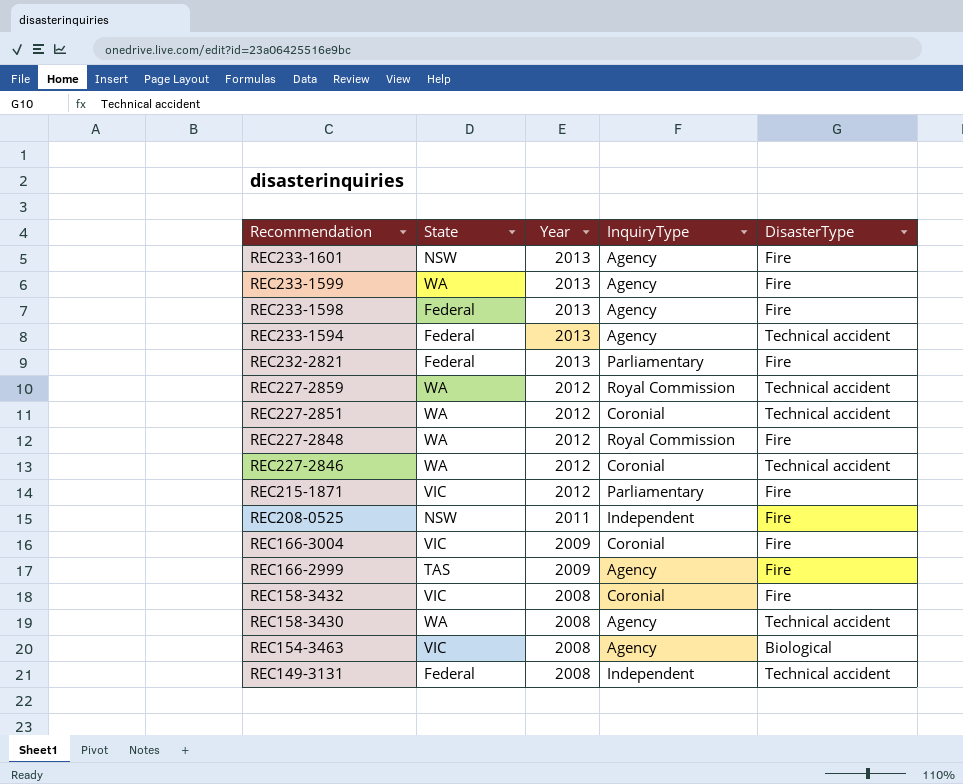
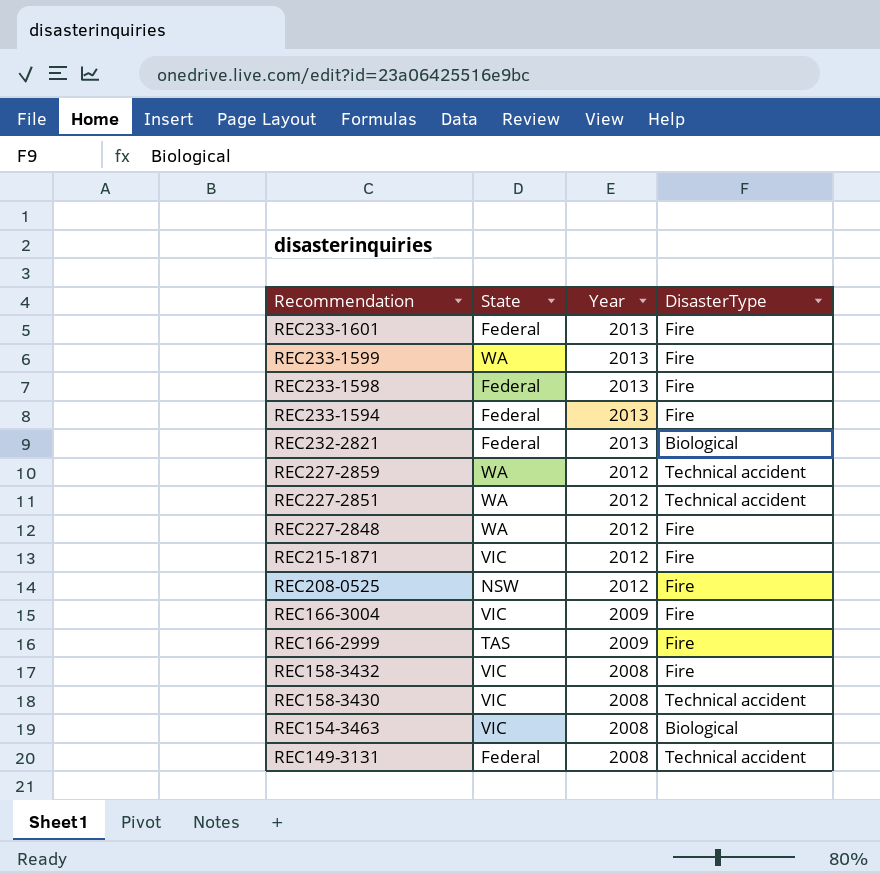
column InquiryType | position: 4 -> none
row REC227-2846: WA | 2012 | Coronial | Technical accident -> none
REC233-1601 | State: NSW -> Federal
REC233-1594 | DisasterType: Technical accident -> Fire
REC232-2821 | DisasterType: Fire -> Biological
REC208-0525 | Year: 2011 -> 2012
REC158-3430 | State: WA -> VIC

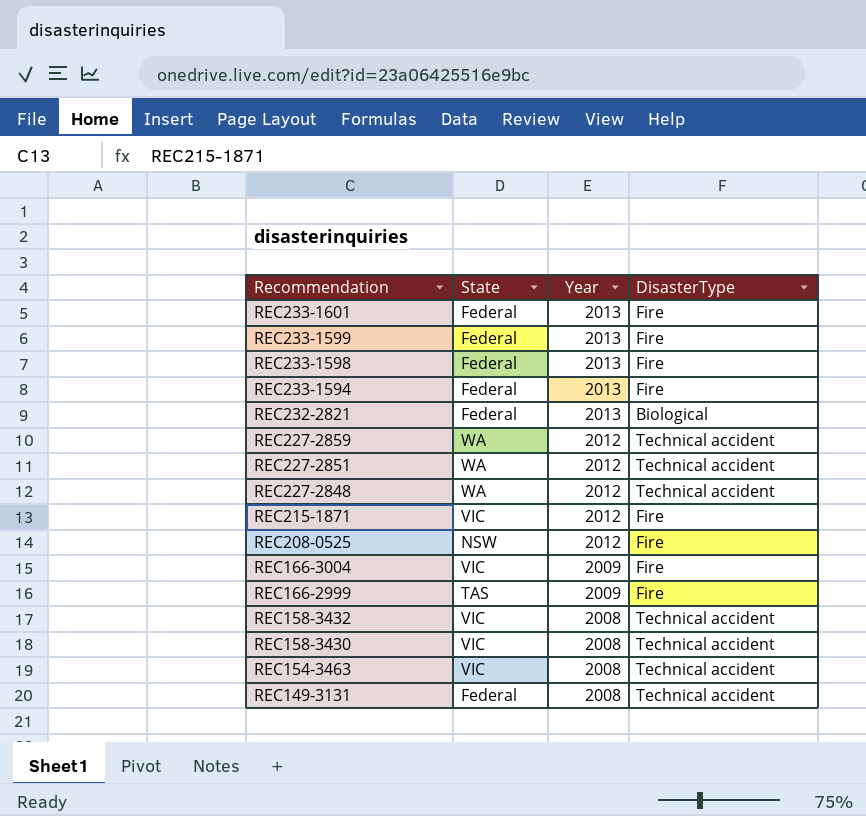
REC233-1599 | State: WA -> Federal
REC227-2848 | DisasterType: Fire -> Technical accident
REC158-3432 | DisasterType: Fire -> Technical accident
REC154-3463 | DisasterType: Biological -> Technical accident

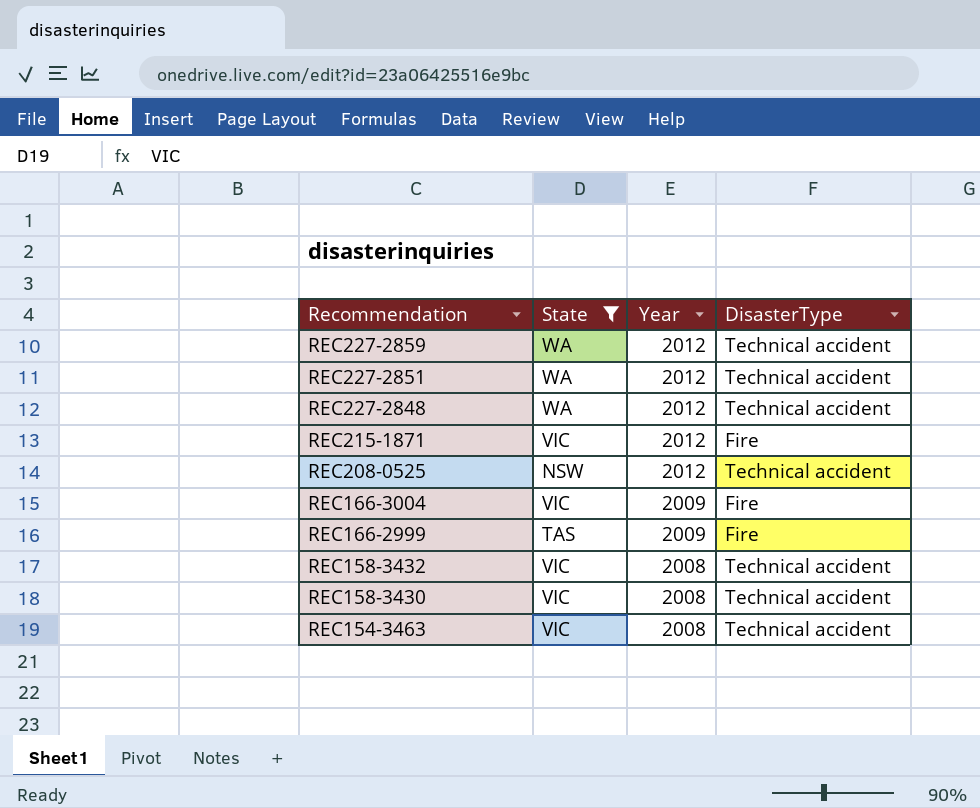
filter: none -> State != Federal
REC208-0525 | DisasterType: Fire -> Technical accident

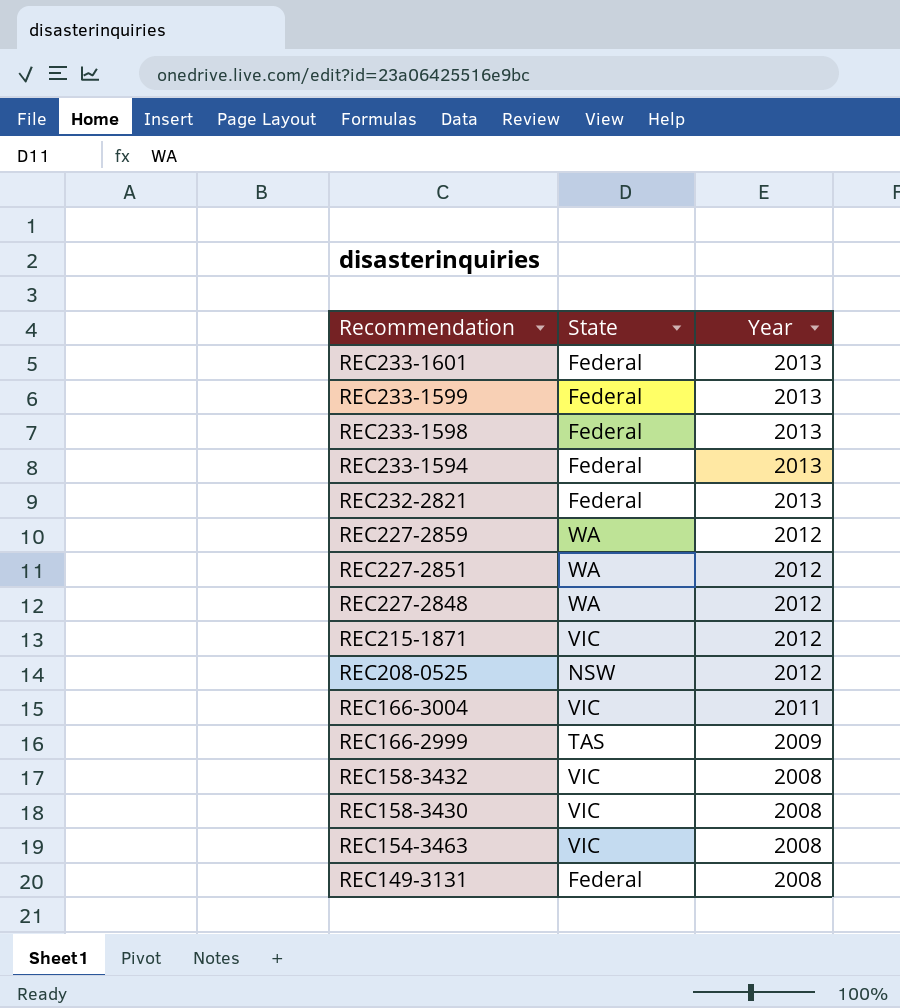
filter: State != Federal -> none
column DisasterType | position: 4 -> none
REC166-3004 | Year: 2009 -> 2011

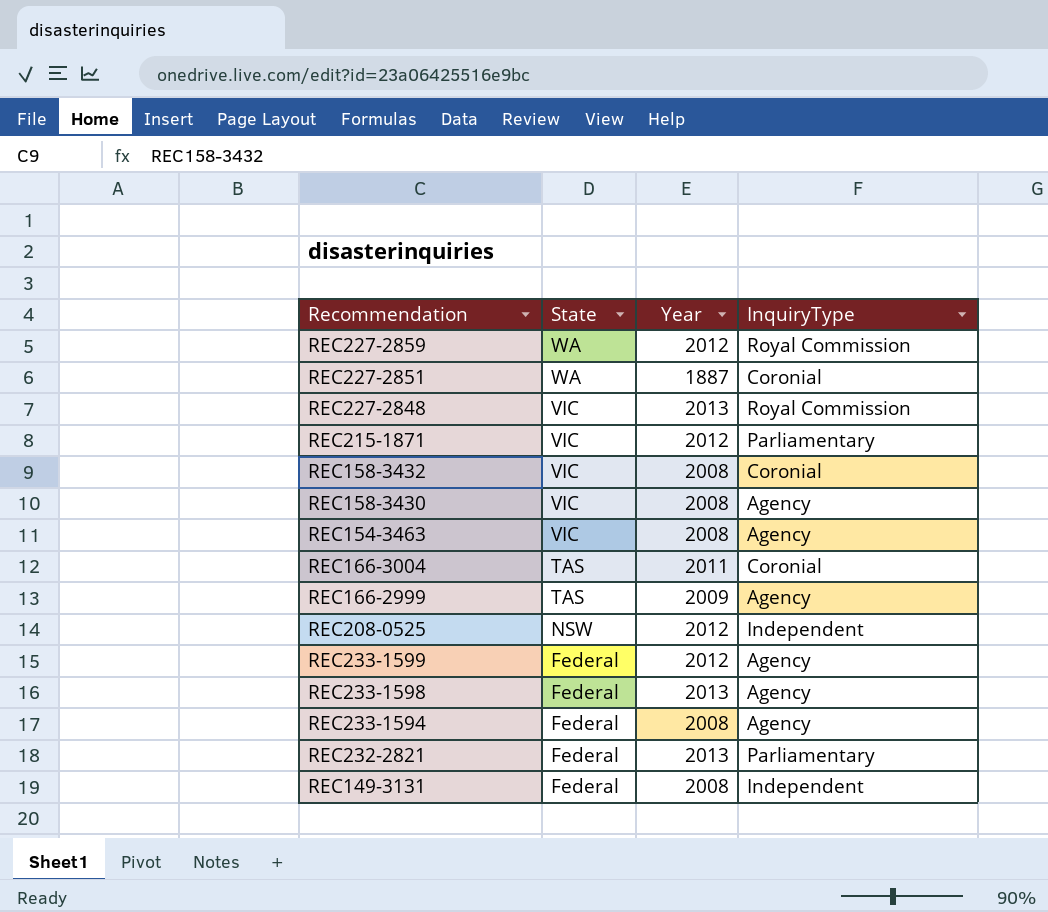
row order: Recommendation descending -> State descending
column InquiryType | position: none -> 4
row REC233-1601: Federal | 2013 -> none
REC227-2851 | Year: 2012 -> 1887
REC227-2848 | State: WA -> VIC
REC227-2848 | Year: 2012 -> 2013
REC166-3004 | State: VIC -> TAS
REC233-1599 | Year: 2013 -> 2012
REC233-1594 | Year: 2013 -> 2008

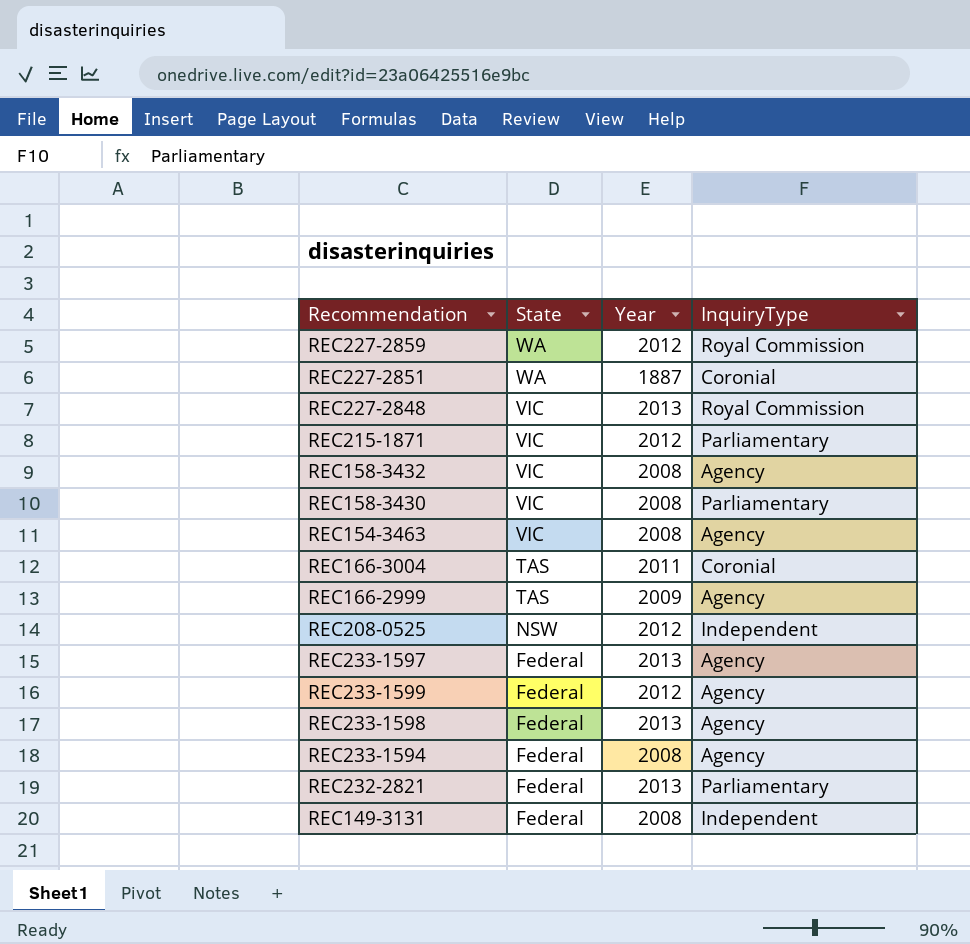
REC158-3432 | InquiryType: Coronial -> Agency
REC158-3430 | InquiryType: Agency -> Parliamentary
row REC233-1597: none -> Federal | 2013 | Agency

